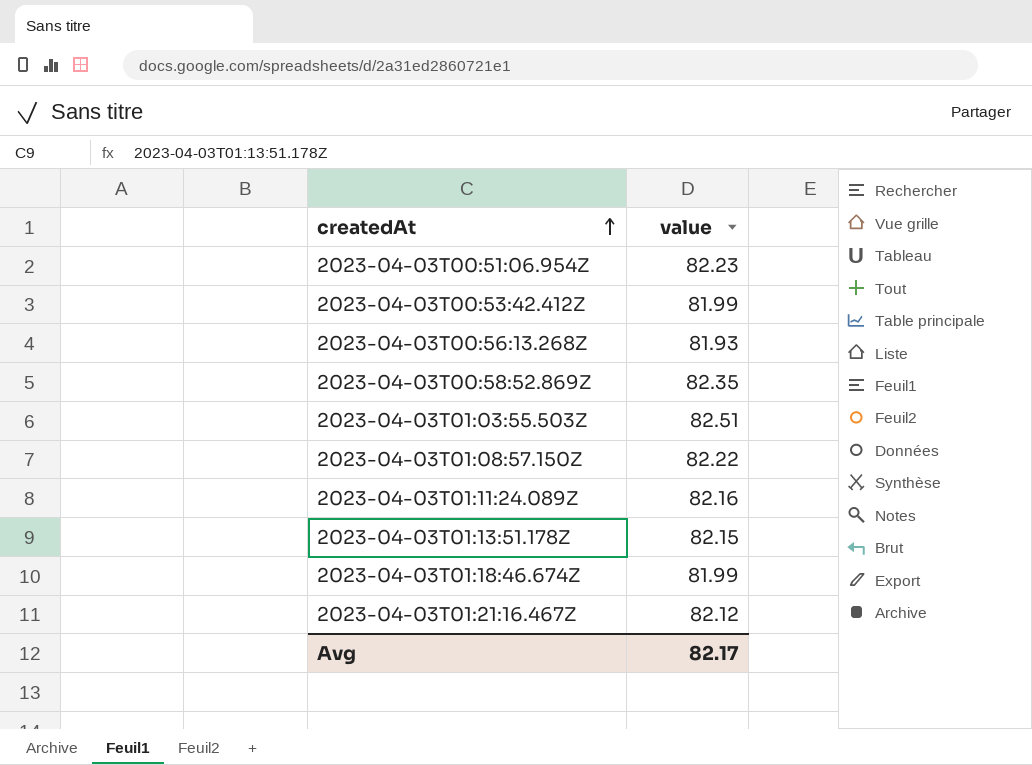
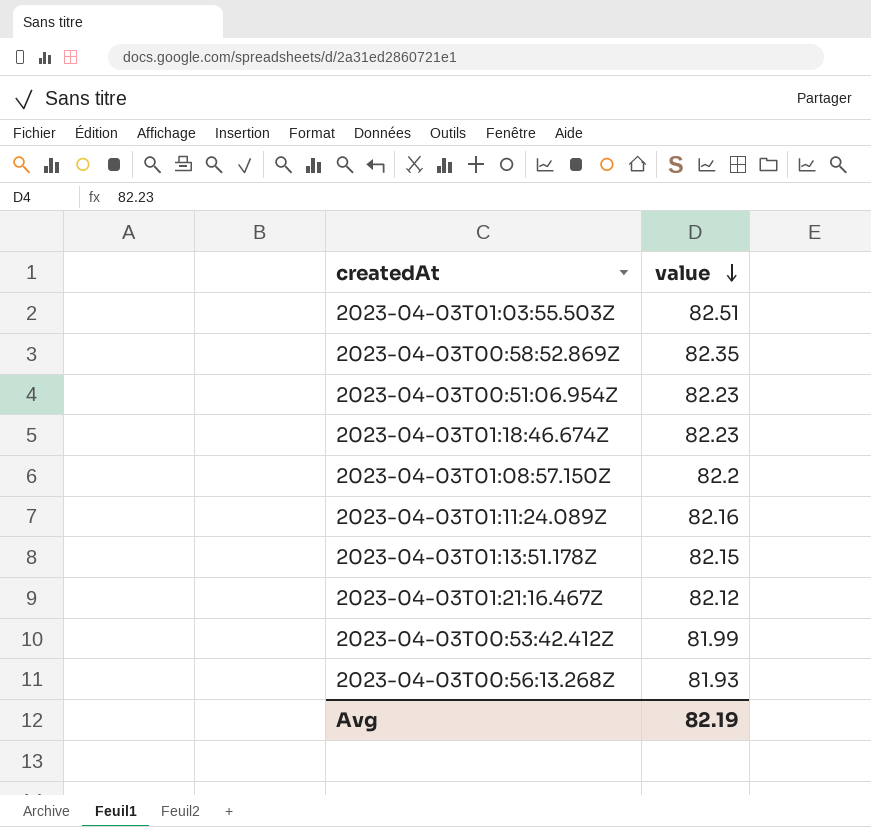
row order: createdAt ascending -> value descending
2023-04-03T01:18:46.674Z | value: 81.99 -> 82.23
2023-04-03T01:08:57.150Z | value: 82.22 -> 82.2
Avg | value: 82.17 -> 82.19

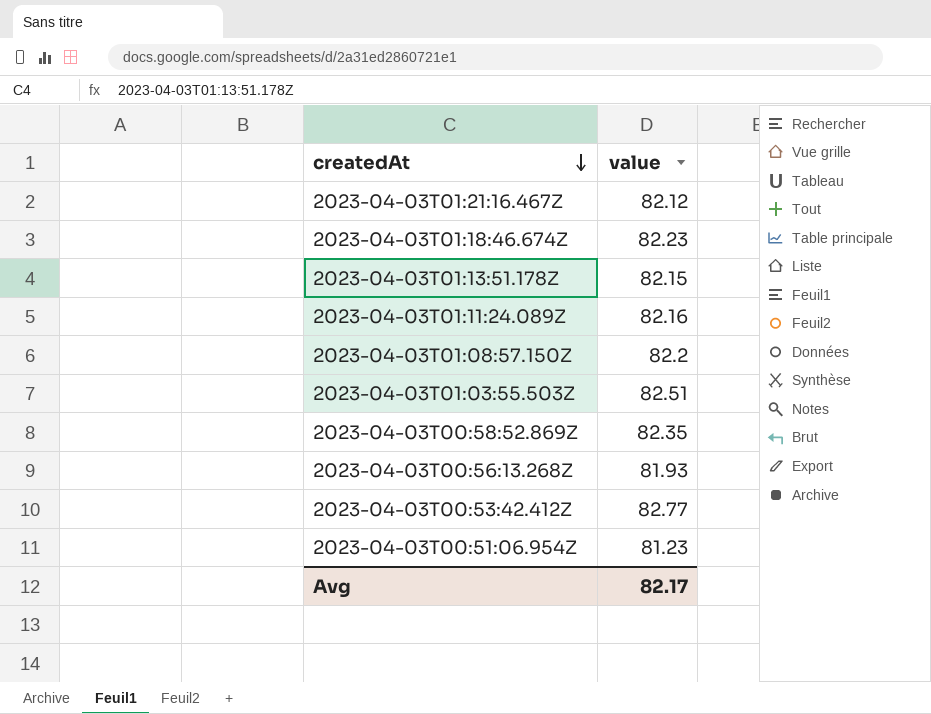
row order: value descending -> createdAt descending
2023-04-03T00:53:42.412Z | value: 81.99 -> 82.77
2023-04-03T00:51:06.954Z | value: 82.23 -> 81.23
Avg | value: 82.19 -> 82.17

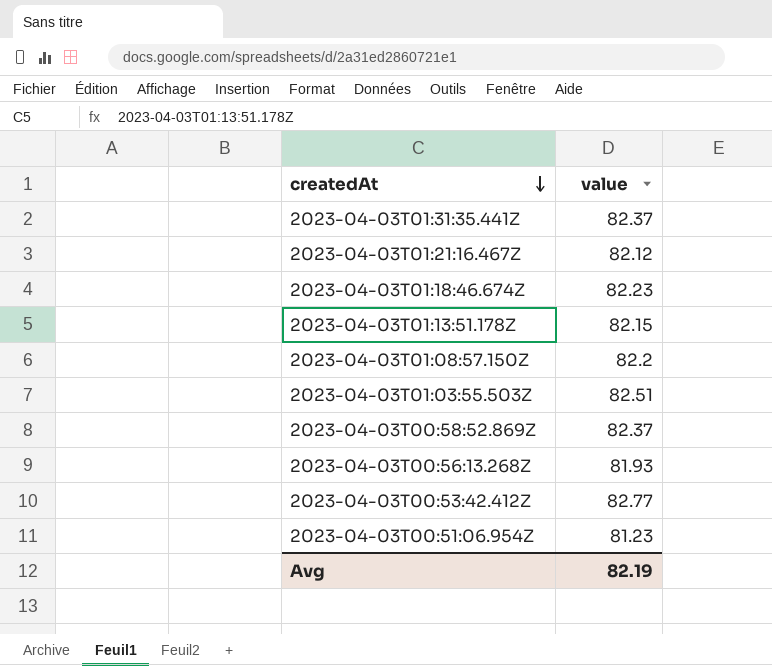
row 2023-04-03T01:11:24.089Z: 82.16 -> none
row 2023-04-03T01:31:35.441Z: none -> 82.37
2023-04-03T00:58:52.869Z | value: 82.35 -> 82.37
Avg | value: 82.17 -> 82.19

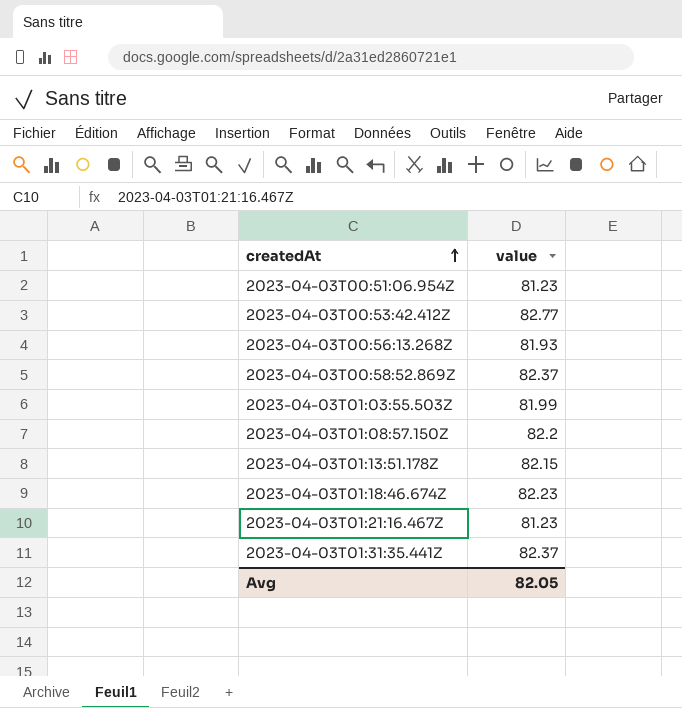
row order: createdAt descending -> createdAt ascending
2023-04-03T01:03:55.503Z | value: 82.51 -> 81.99
2023-04-03T01:21:16.467Z | value: 82.12 -> 81.23
Avg | value: 82.19 -> 82.05

